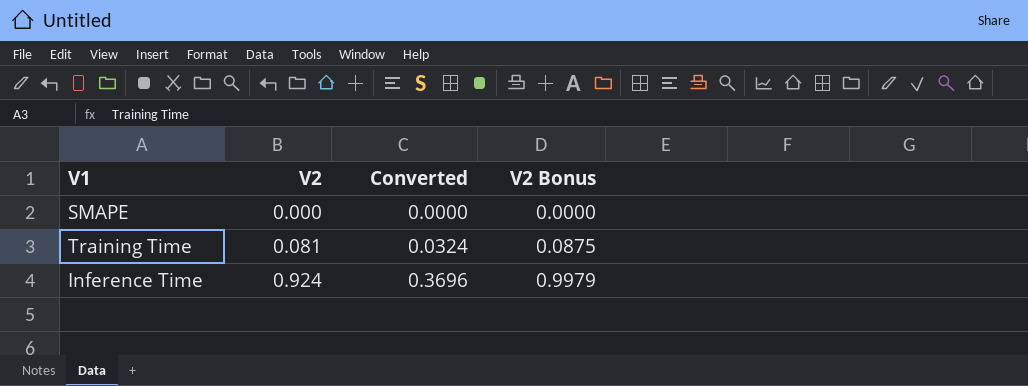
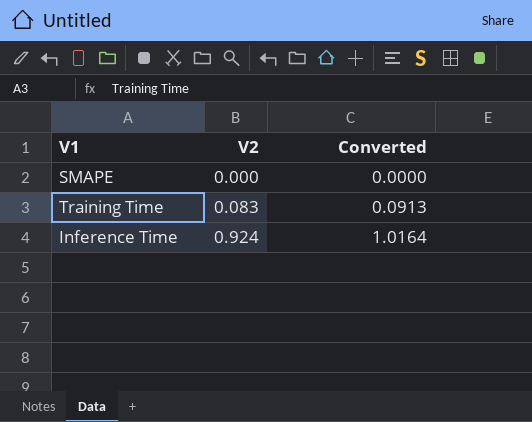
column V2 Bonus | formula: [V2] * 1.08 -> none
column Converted | formula: [V2] * 0.4 -> [V2] * 1.1
Training Time | V2: 0.081 -> 0.083

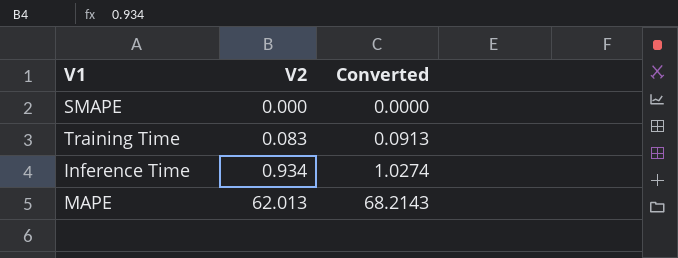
Inference Time | V2: 0.924 -> 0.934
Inference Time | Converted: 1.0164 -> 1.0274
row MAPE: none -> 62.013 | 68.2143

